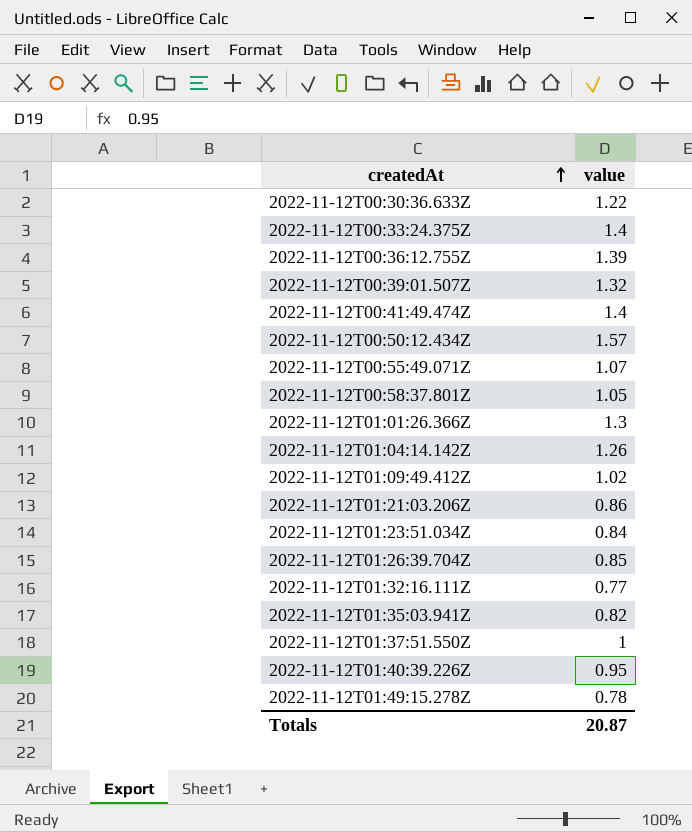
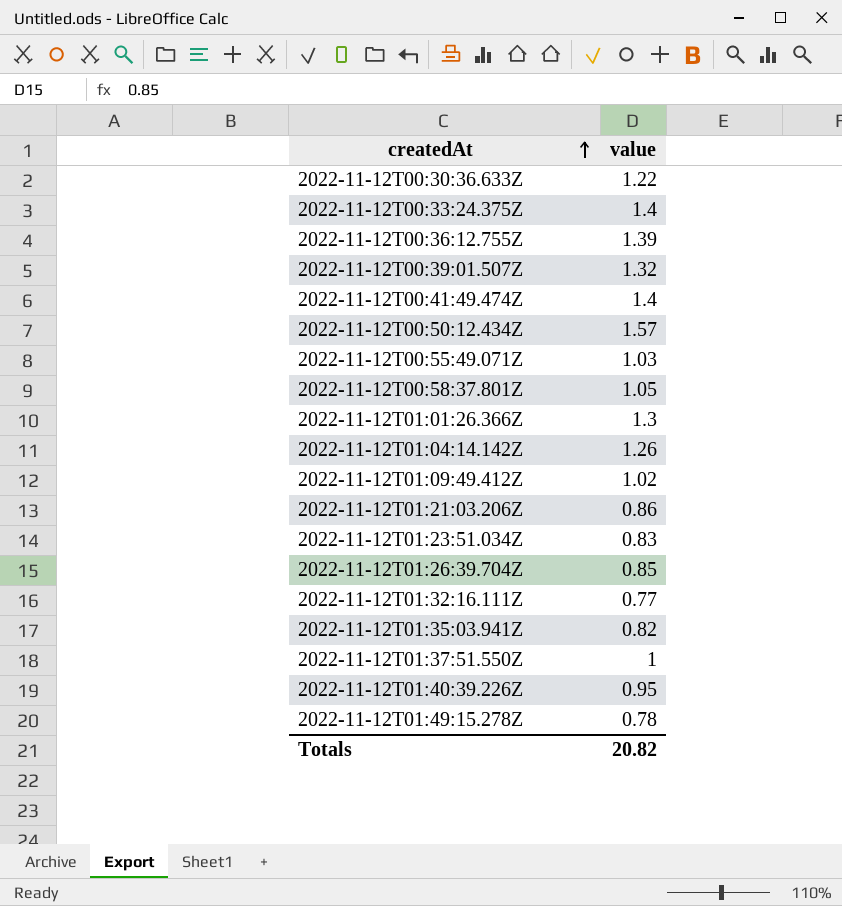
2022-11-12T00:55:49.071Z | value: 1.07 -> 1.03
2022-11-12T01:23:51.034Z | value: 0.84 -> 0.83
Totals | value: 20.87 -> 20.82

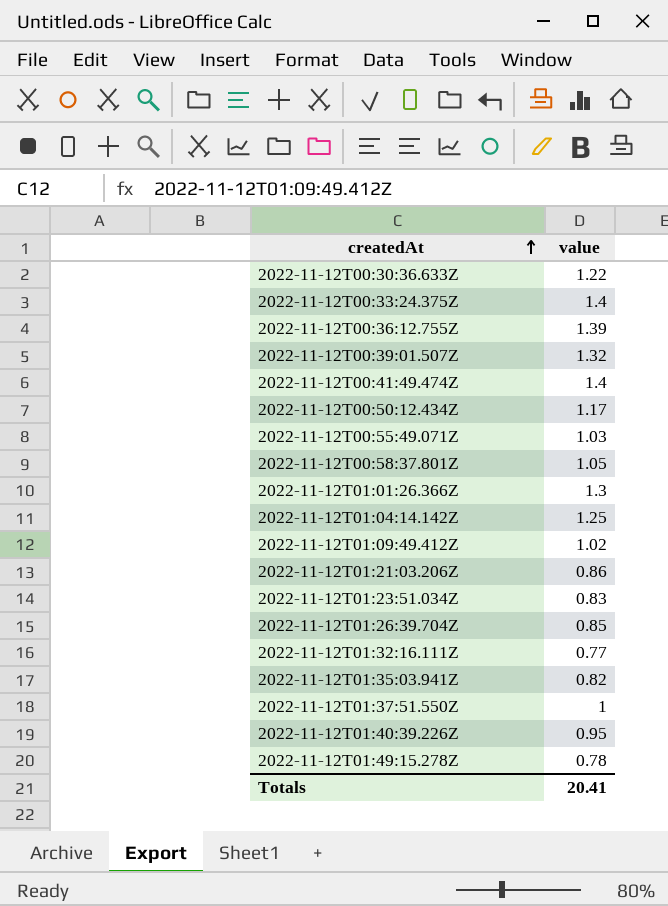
2022-11-12T00:50:12.434Z | value: 1.57 -> 1.17
2022-11-12T01:04:14.142Z | value: 1.26 -> 1.25
Totals | value: 20.82 -> 20.41

